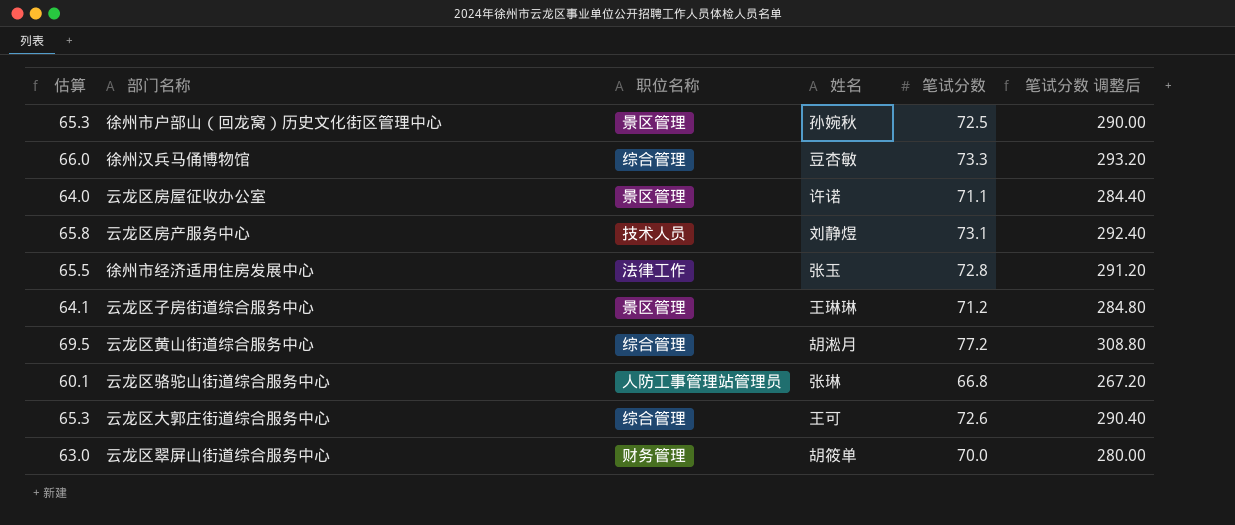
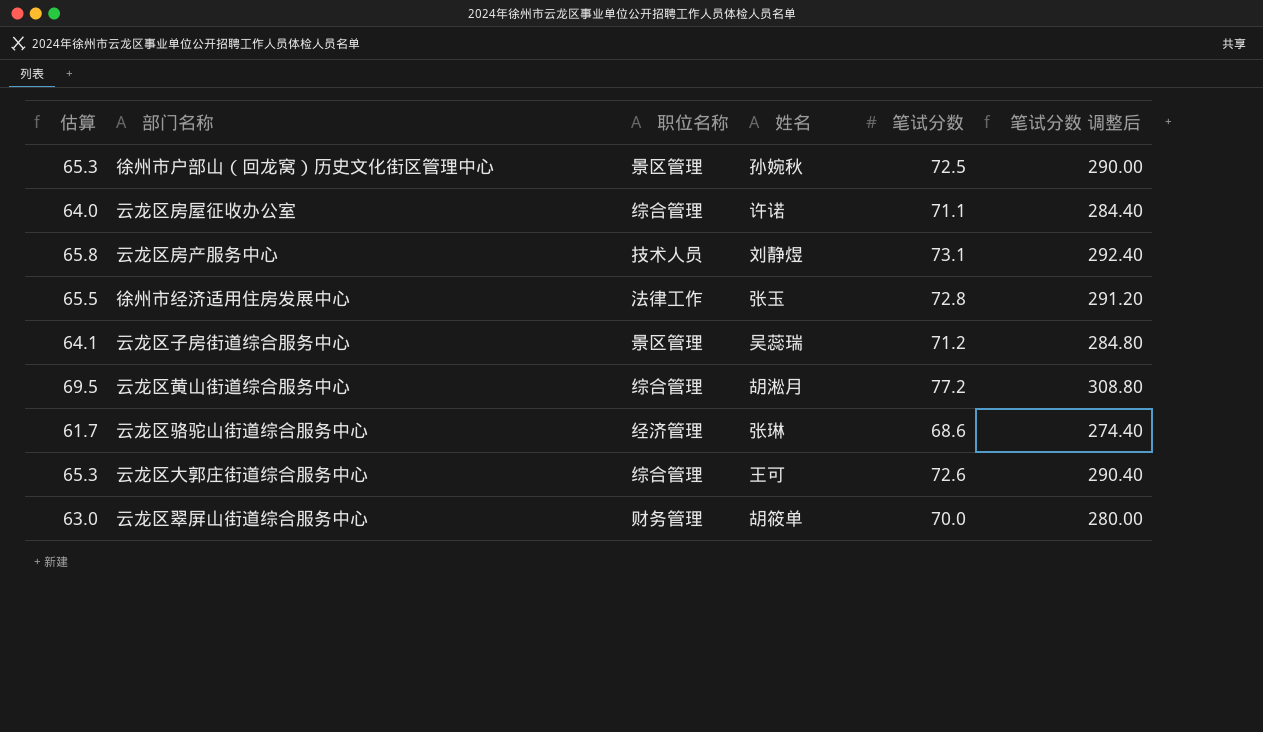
row 徐州汉兵马俑博物馆: 66.0 | 综合管理 | 豆杏敏 | 73.3 | 293.20 -> none
云龙区房屋征收办公室 | 职位名称: 景区管理 -> 综合管理
云龙区子房街道综合服务中心 | 姓名: 王琳琳 -> 吴蕊瑞
云龙区骆驼山街道综合服务中心 | 估算: 60.1 -> 61.7
云龙区骆驼山街道综合服务中心 | 职位名称: 人防工事管理站管理员 -> 经济管理
云龙区骆驼山街道综合服务中心 | 笔试分数: 66.8 -> 68.6
云龙区骆驼山街道综合服务中心 | 笔试分数 调整后: 267.20 -> 274.40

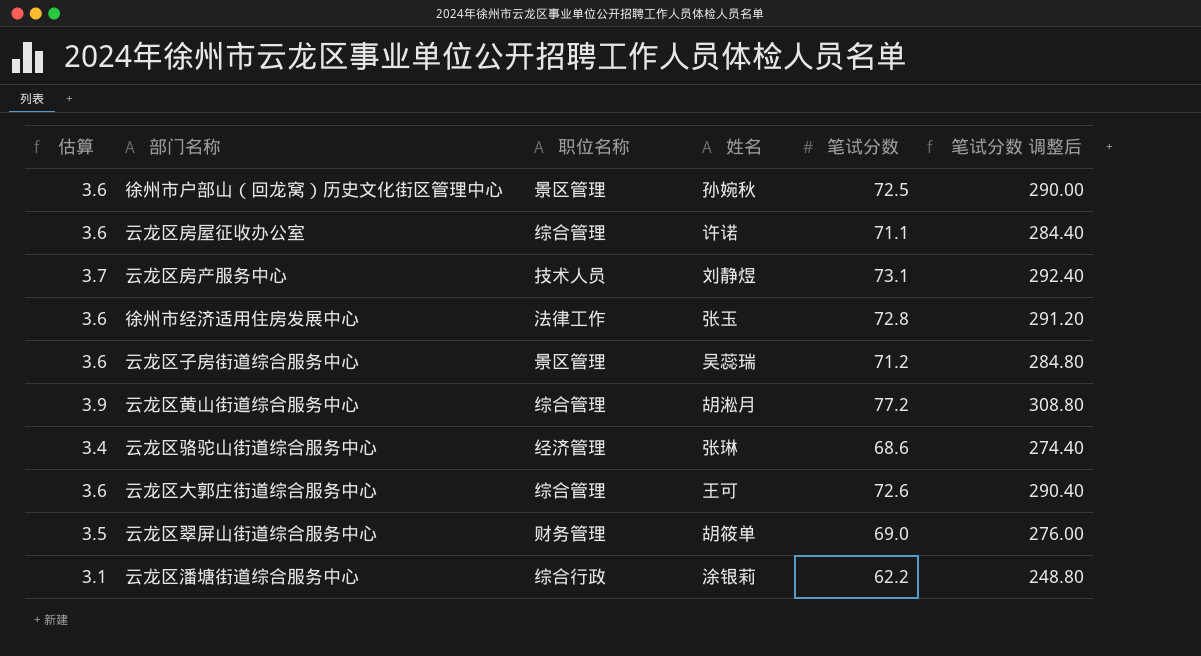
column 估算 | formula: [笔试分数] * 0.9 -> [笔试分数] * 0.05
云龙区翠屏山街道综合服务中心 | 笔试分数: 70.0 -> 69.0
云龙区翠屏山街道综合服务中心 | 笔试分数 调整后: 280.00 -> 276.00
row 云龙区潘塘街道综合服务中心: none -> 3.1 | 综合行政 | 涂银莉 | 62.2 | 248.80

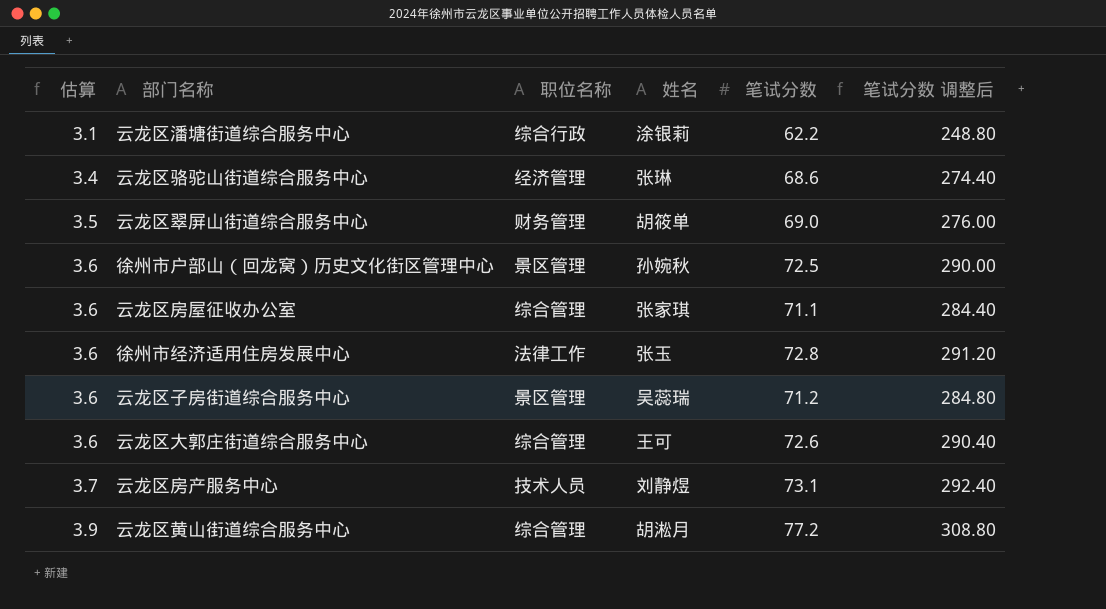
row order: none -> 估算 ascending
云龙区房屋征收办公室 | 姓名: 许诺 -> 张家琪

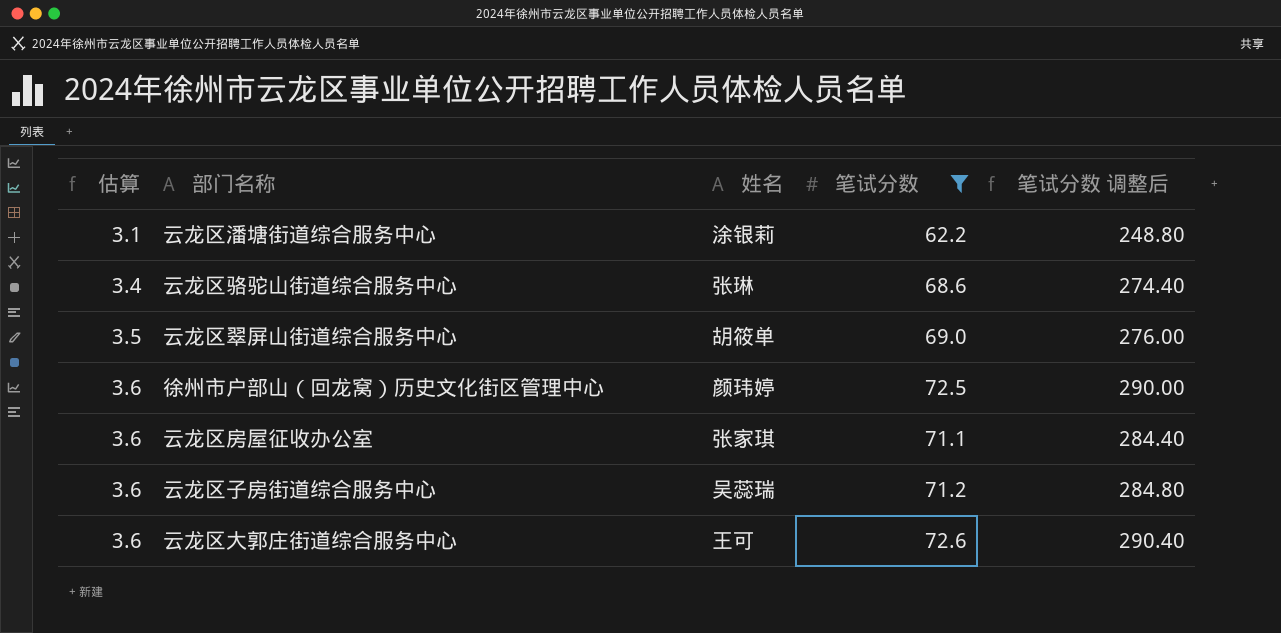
filter: none -> 笔试分数 <= 72.6
column 职位名称 | position: 3 -> none
徐州市户部山（回龙窝）历史文化街区管理中心 | 姓名: 孙婉秋 -> 颜玮婷

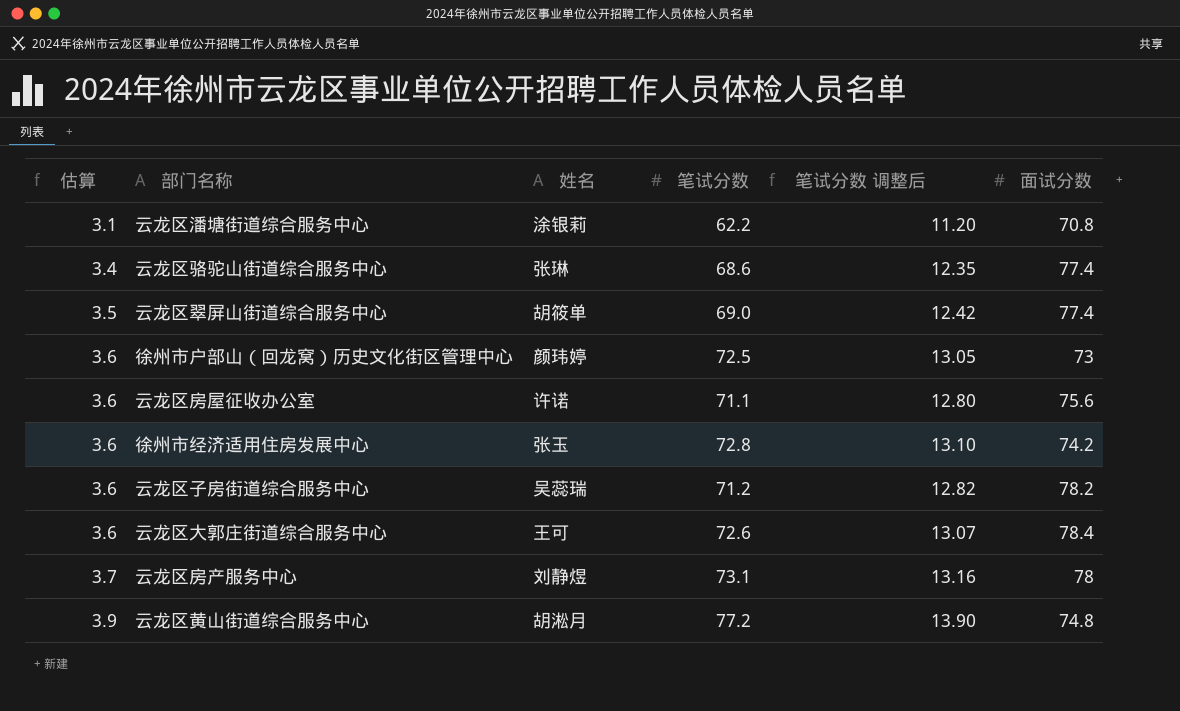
filter: 笔试分数 <= 72.6 -> none
column 笔试分数 调整后 | formula: [笔试分数] * 4 -> [笔试分数] * 0.18
column 面试分数 | position: none -> 6
云龙区房屋征收办公室 | 姓名: 张家琪 -> 许诺

